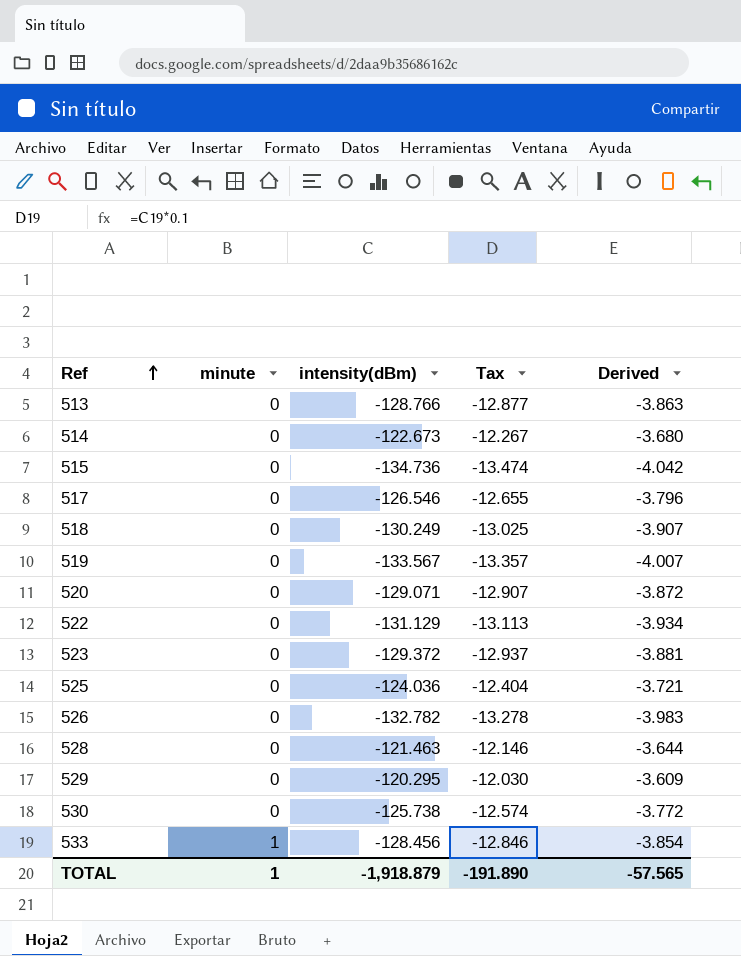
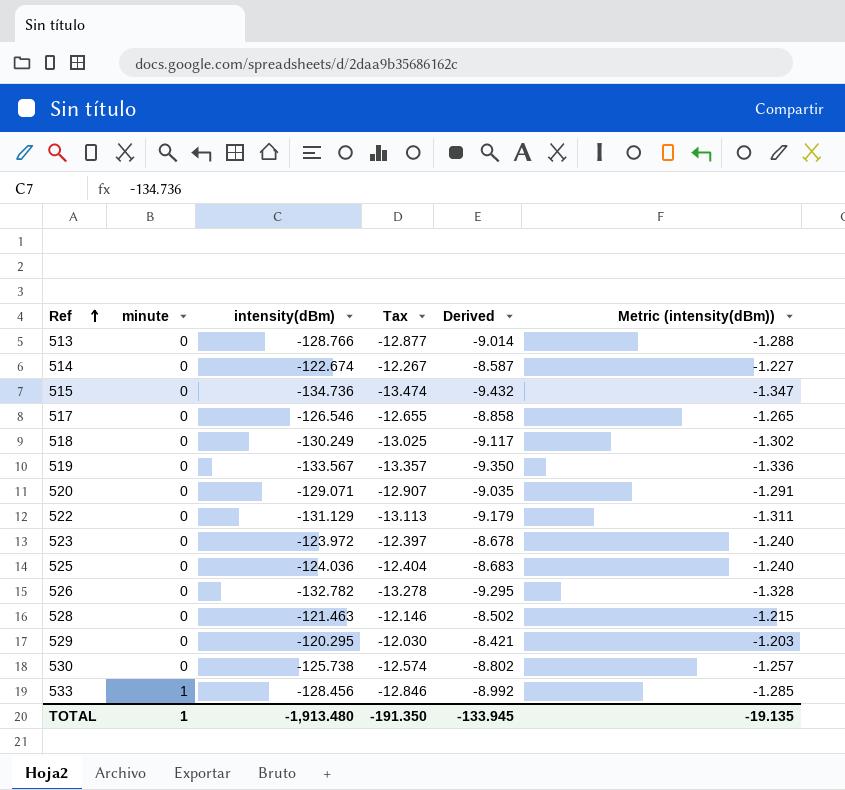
column Derived | formula: [intensity(dBm)] * 0.03 -> [intensity(dBm)] * 0.07
column Metric (intensity(dBm)) | formula: none -> [intensity(dBm)] * 0.01
514 | intensity(dBm): -122.673 -> -122.674
523 | intensity(dBm): -129.372 -> -123.972
523 | Tax: -12.937 -> -12.397
TOTAL | intensity(dBm): -1,918.879 -> -1,913.480
TOTAL | Tax: -191.890 -> -191.350
TOTAL | Derived: -57.565 -> -133.945

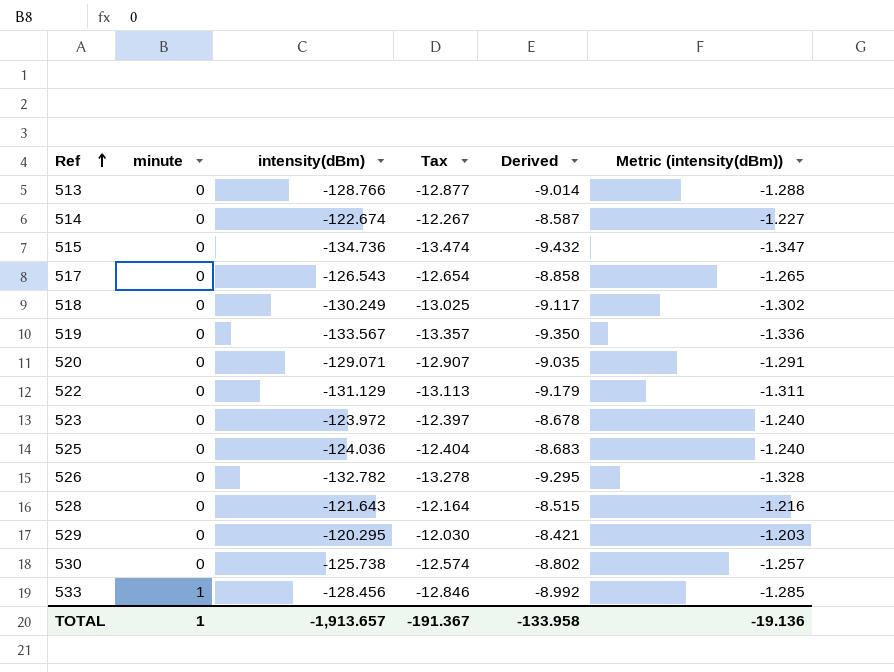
517 | intensity(dBm): -126.546 -> -126.543
517 | Tax: -12.655 -> -12.654
528 | intensity(dBm): -121.463 -> -121.643
528 | Tax: -12.146 -> -12.164
528 | Derived: -8.502 -> -8.515
528 | Metric (intensity(dBm)): -1.215 -> -1.216
TOTAL | intensity(dBm): -1,913.480 -> -1,913.657
TOTAL | Tax: -191.350 -> -191.367
TOTAL | Derived: -133.945 -> -133.958
TOTAL | Metric (intensity(dBm)): -19.135 -> -19.136

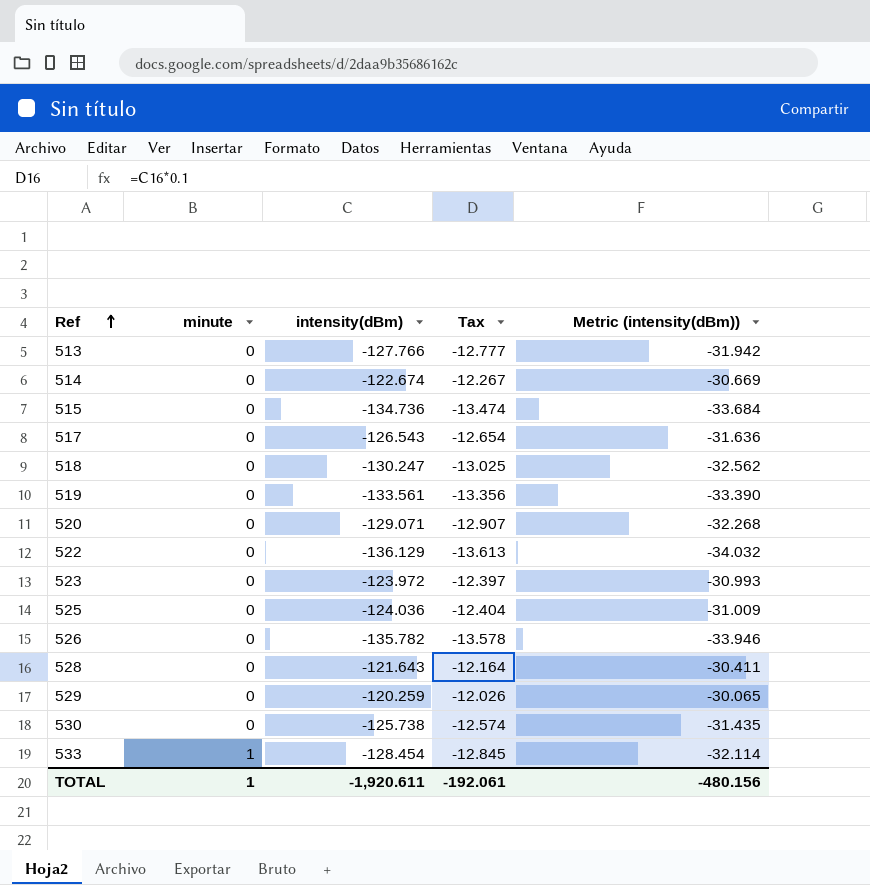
column Derived | formula: [intensity(dBm)] * 0.07 -> none
column Metric (intensity(dBm)) | formula: [intensity(dBm)] * 0.01 -> [intensity(dBm)] * 0.25
513 | intensity(dBm): -128.766 -> -127.766
513 | Tax: -12.877 -> -12.777
518 | intensity(dBm): -130.249 -> -130.247
519 | intensity(dBm): -133.567 -> -133.561
519 | Tax: -13.357 -> -13.356
522 | intensity(dBm): -131.129 -> -136.129
522 | Tax: -13.113 -> -13.613
526 | intensity(dBm): -132.782 -> -135.782
526 | Tax: -13.278 -> -13.578
529 | intensity(dBm): -120.295 -> -120.259
529 | Tax: -12.030 -> -12.026
533 | intensity(dBm): -128.456 -> -128.454
533 | Tax: -12.846 -> -12.845
TOTAL | intensity(dBm): -1,913.657 -> -1,920.611
TOTAL | Tax: -191.367 -> -192.061
TOTAL | Metric (intensity(dBm)): -19.136 -> -480.156

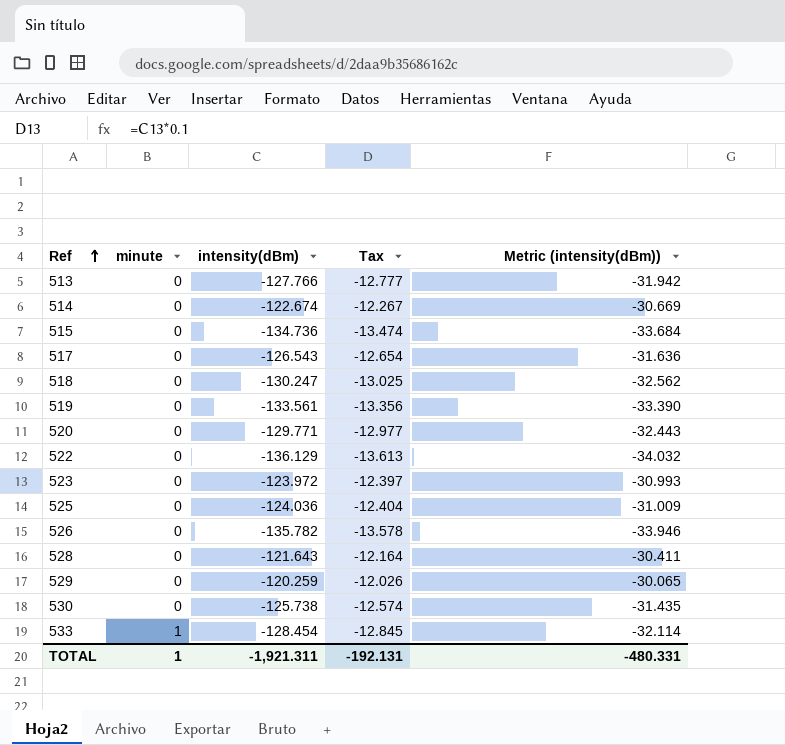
520 | intensity(dBm): -129.071 -> -129.771
520 | Tax: -12.907 -> -12.977
520 | Metric (intensity(dBm)): -32.268 -> -32.443
TOTAL | intensity(dBm): -1,920.611 -> -1,921.311
TOTAL | Tax: -192.061 -> -192.131
TOTAL | Metric (intensity(dBm)): -480.156 -> -480.331

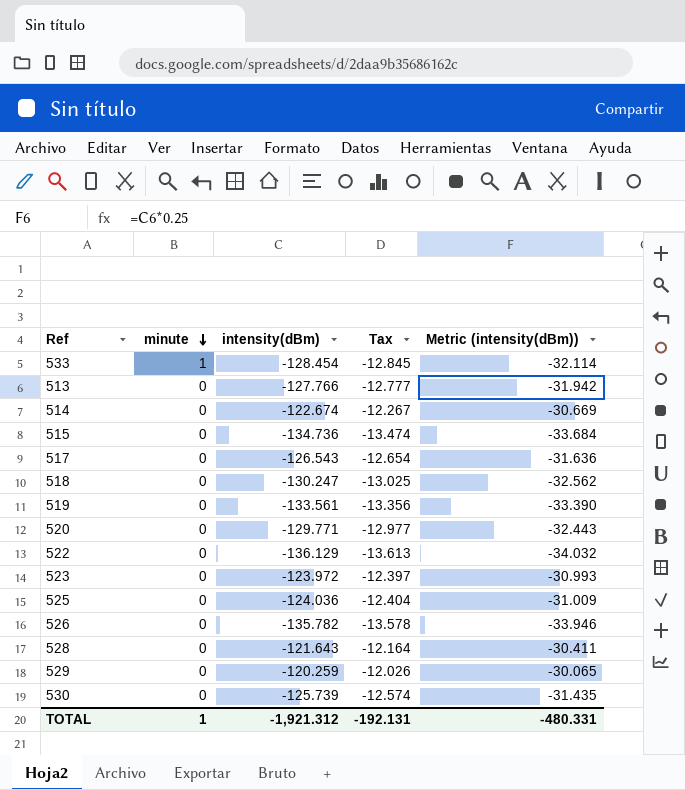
row order: Ref ascending -> minute descending
530 | intensity(dBm): -125.738 -> -125.739
TOTAL | intensity(dBm): -1,921.311 -> -1,921.312

